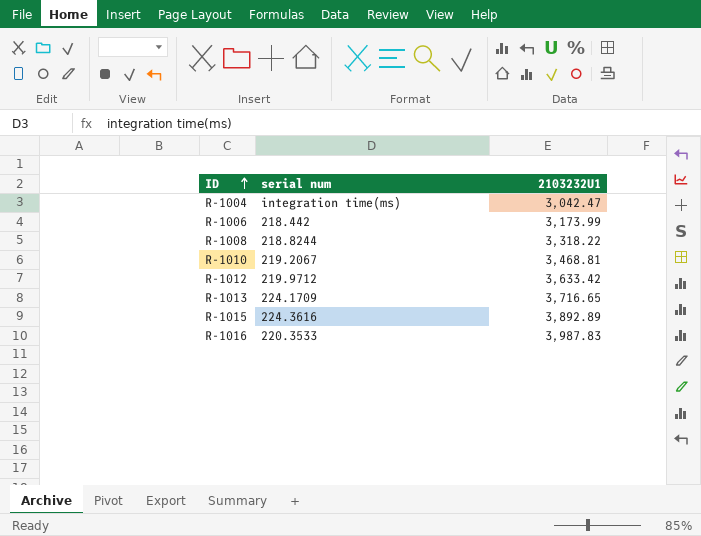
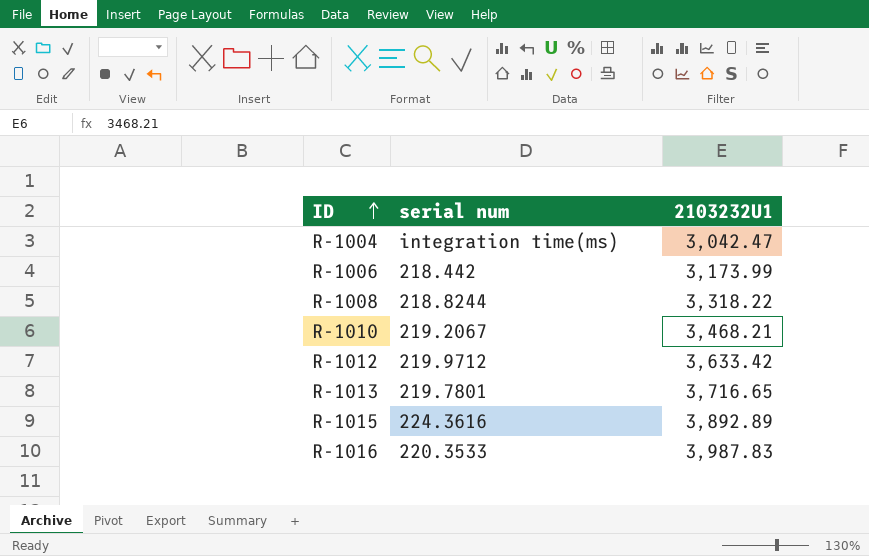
R-1010 | 2103232U1: 3,468.81 -> 3,468.21
R-1013 | serial num: 224.1709 -> 219.7801

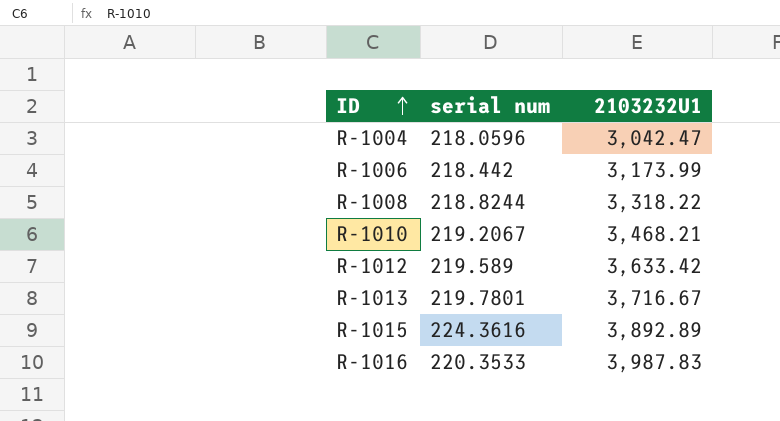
R-1004 | serial num: integration time(ms) -> 218.0596
R-1012 | serial num: 219.9712 -> 219.589
R-1013 | 2103232U1: 3,716.65 -> 3,716.67

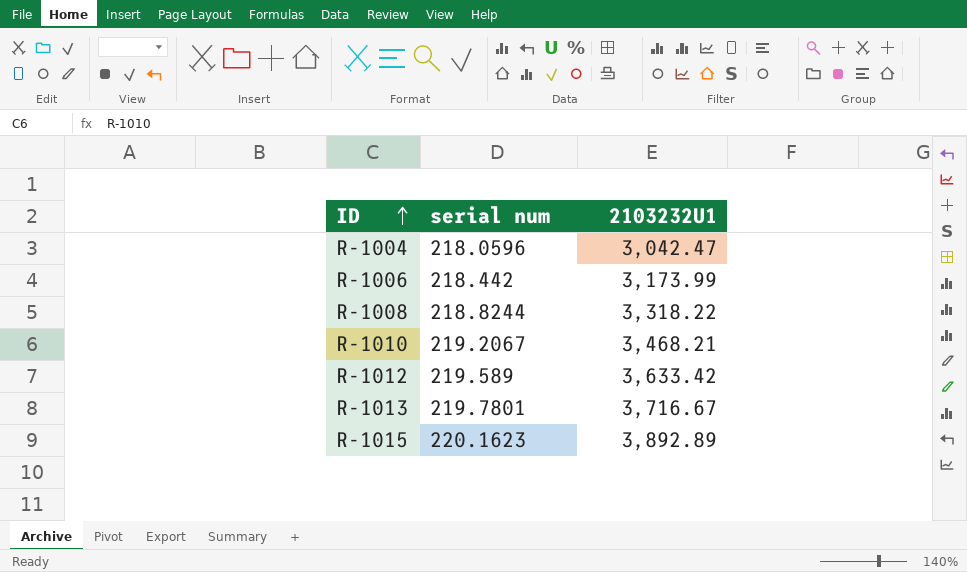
row R-1016: 220.3533 | 3,987.83 -> none
R-1015 | serial num: 224.3616 -> 220.1623

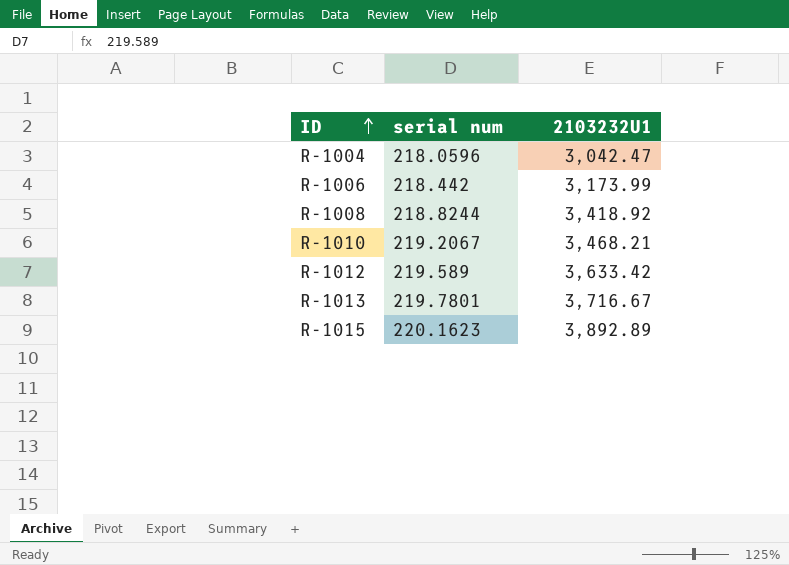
R-1008 | 2103232U1: 3,318.22 -> 3,418.92

